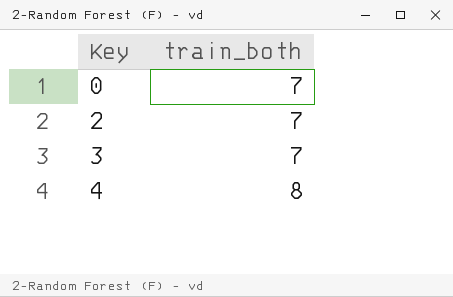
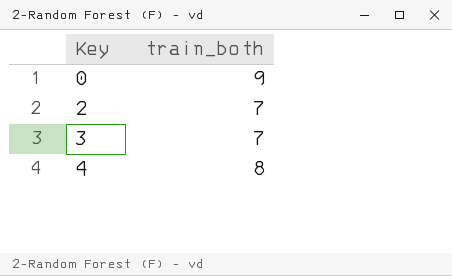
0 | train_both: 7 -> 9

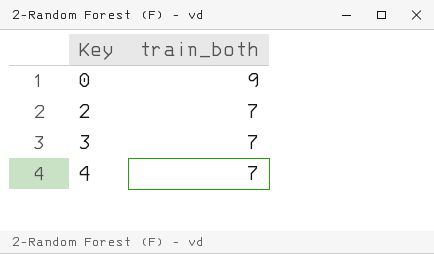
4 | train_both: 8 -> 7

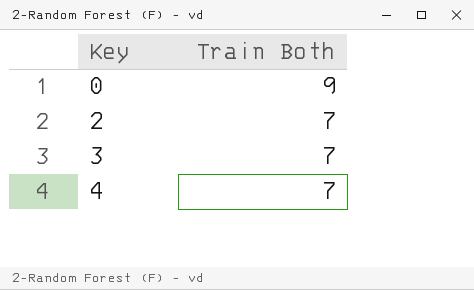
column name: train_both -> Train Both

